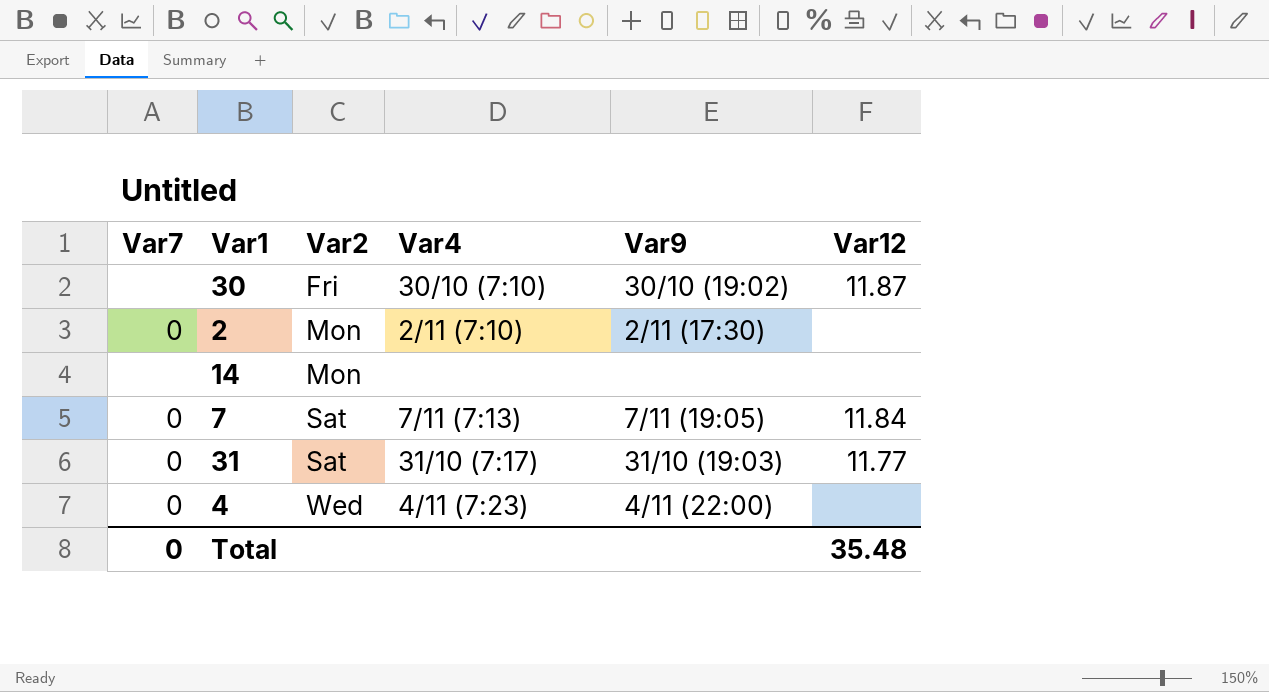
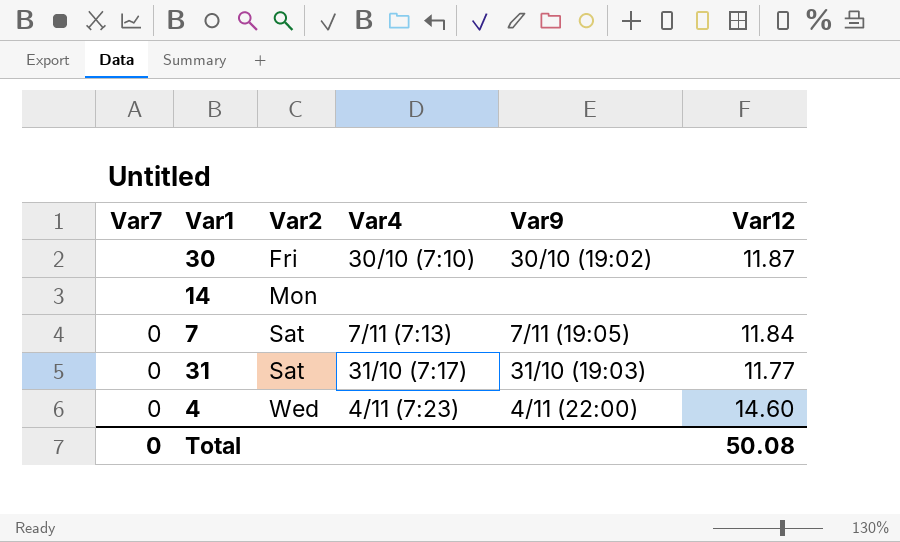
row 2: 0 | Mon | 2/11 (7:10) | 2/11 (17:30) | none -> none
4 | Var12: none -> 14.60
Total | Var12: 35.48 -> 50.08

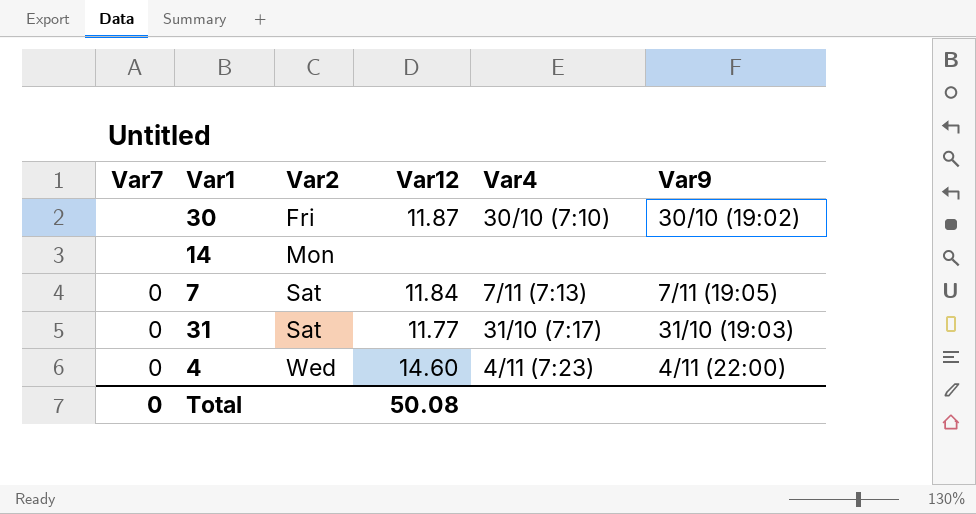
column Var12 | position: 6 -> 4

